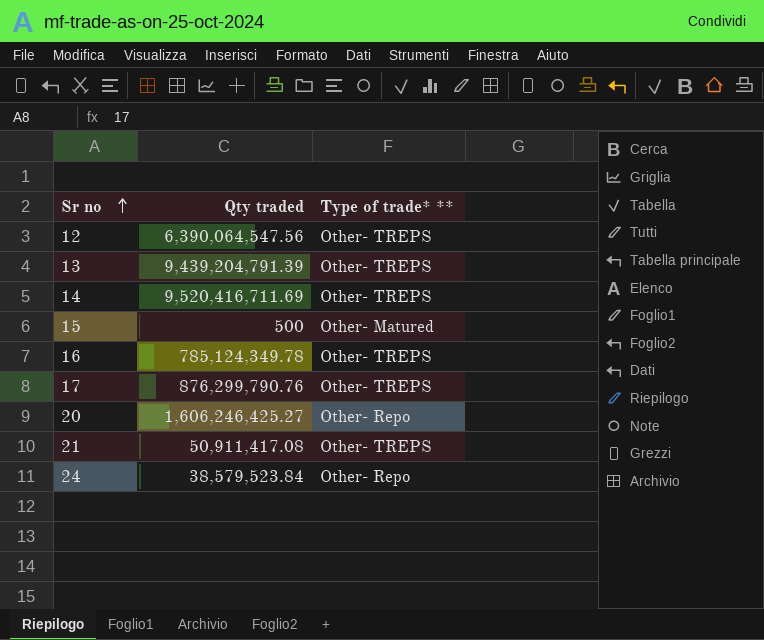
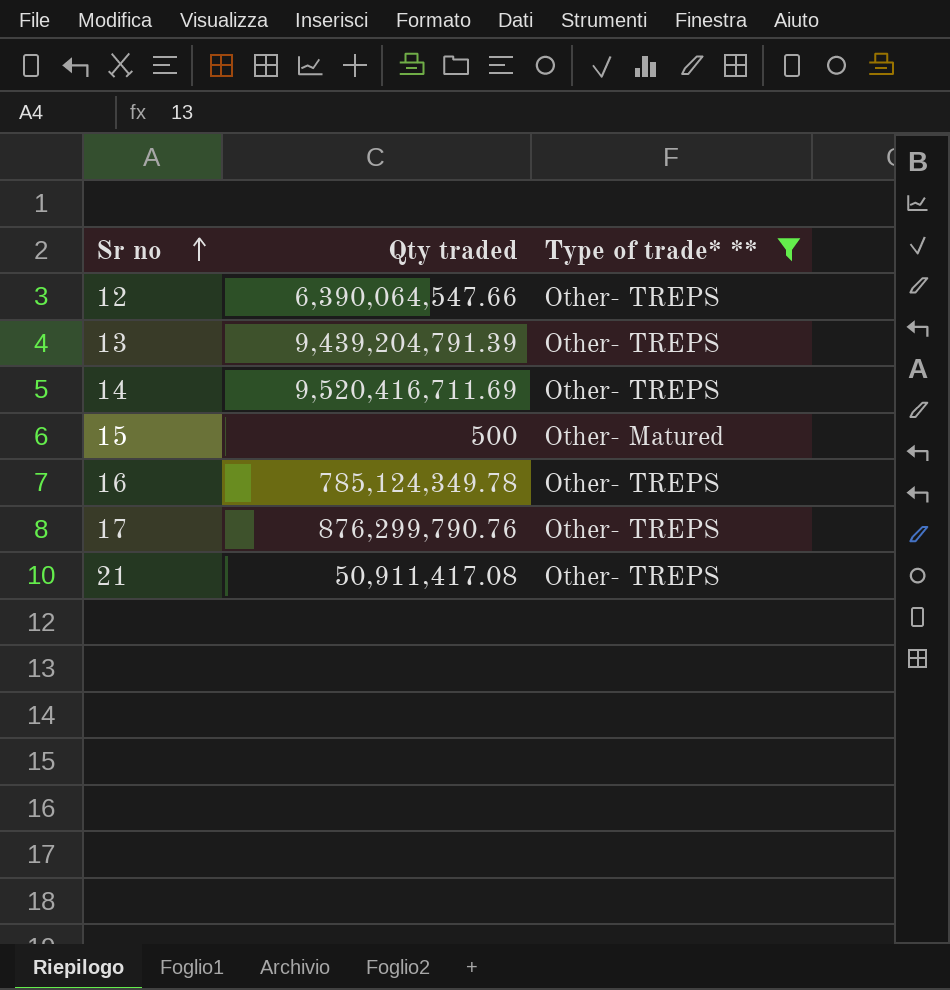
filter: none -> Type of trade* ** != Other- Repo
12 | Qty traded: 6,390,064,547.56 -> 6,390,064,547.66

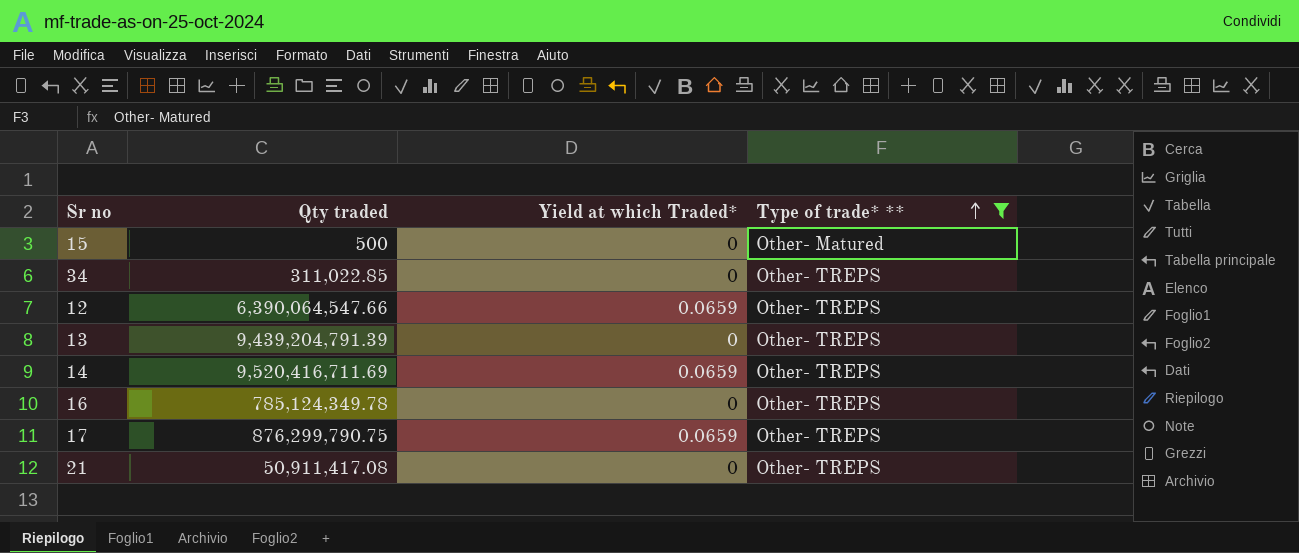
row order: Sr no ascending -> Type of trade* ** ascending
column Yield at which Traded* | position: none -> 3
row 34: none -> 311,022.85 | 0 | Other- TREPS
17 | Qty traded: 876,299,790.76 -> 876,299,790.75

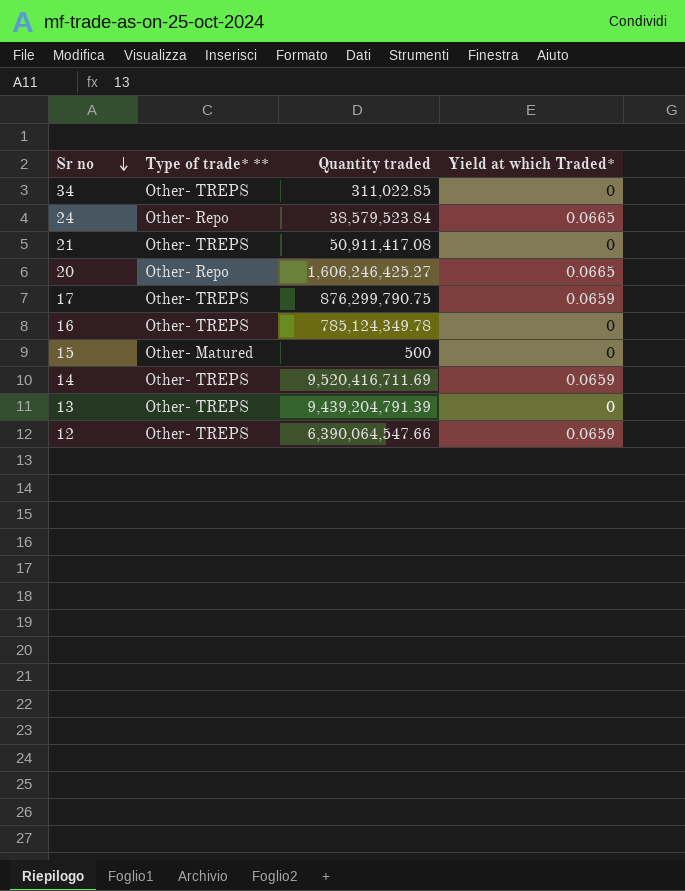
filter: Type of trade* ** != Other- Repo -> none
row order: Type of trade* ** ascending -> Sr no descending
column Type of trade* ** | position: 4 -> 2
column name: Qty traded -> Quantity traded

